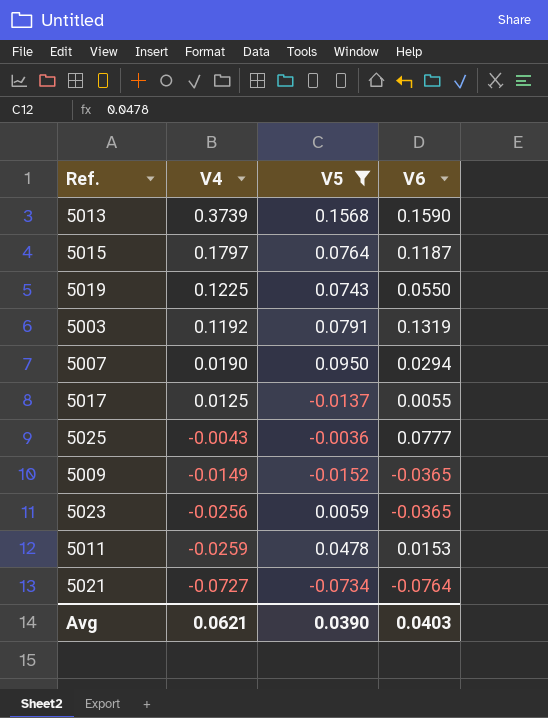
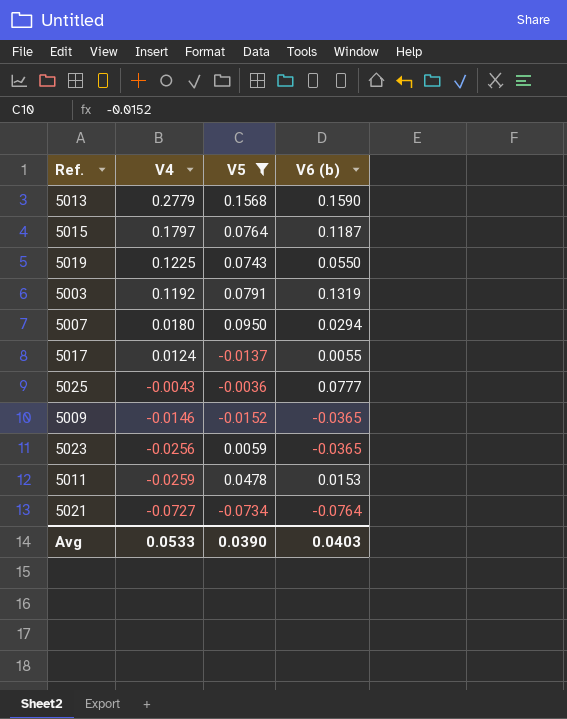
column name: V6 -> V6 (b)
5013 | V4: 0.3739 -> 0.2779
5007 | V4: 0.0190 -> 0.0180
5017 | V4: 0.0125 -> 0.0124
5009 | V4: -0.0149 -> -0.0146
Avg | V4: 0.0621 -> 0.0533

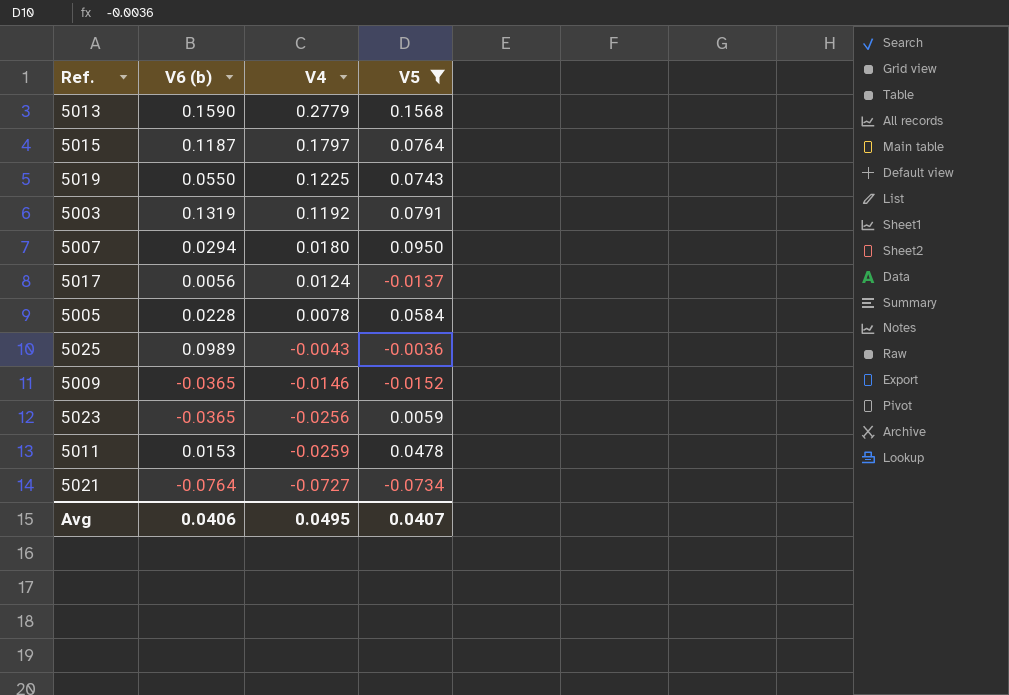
column V6 (b) | position: 4 -> 2
5017 | V6 (b): 0.0055 -> 0.0056
row 5005: none -> 0.0228 | 0.0078 | 0.0584
5025 | V6 (b): 0.0777 -> 0.0989
Avg | V6 (b): 0.0403 -> 0.0406
Avg | V4: 0.0533 -> 0.0495
Avg | V5: 0.0390 -> 0.0407

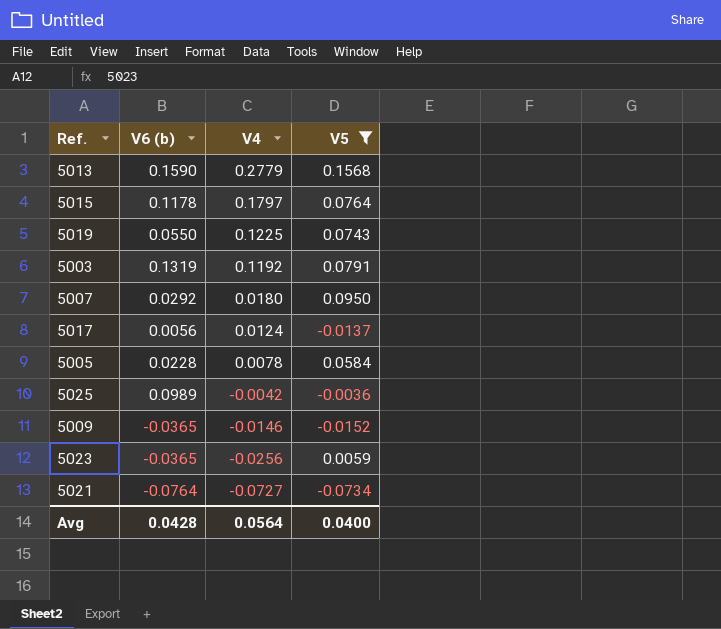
row 5011: 0.0153 | -0.0259 | 0.0478 -> none
5015 | V6 (b): 0.1187 -> 0.1178
5007 | V6 (b): 0.0294 -> 0.0292
5025 | V4: -0.0043 -> -0.0042
Avg | V6 (b): 0.0406 -> 0.0428
Avg | V4: 0.0495 -> 0.0564
Avg | V5: 0.0407 -> 0.0400

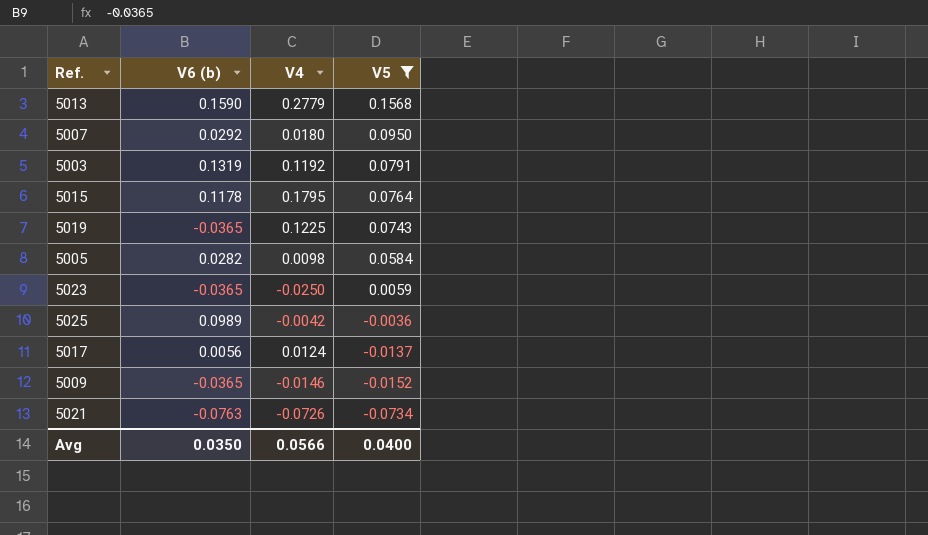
row order: V4 descending -> V5 descending
5015 | V4: 0.1797 -> 0.1795
5019 | V6 (b): 0.0550 -> -0.0365
5005 | V6 (b): 0.0228 -> 0.0282
5005 | V4: 0.0078 -> 0.0098
5023 | V4: -0.0256 -> -0.0250
5021 | V6 (b): -0.0764 -> -0.0763
5021 | V4: -0.0727 -> -0.0726
Avg | V6 (b): 0.0428 -> 0.0350
Avg | V4: 0.0564 -> 0.0566

